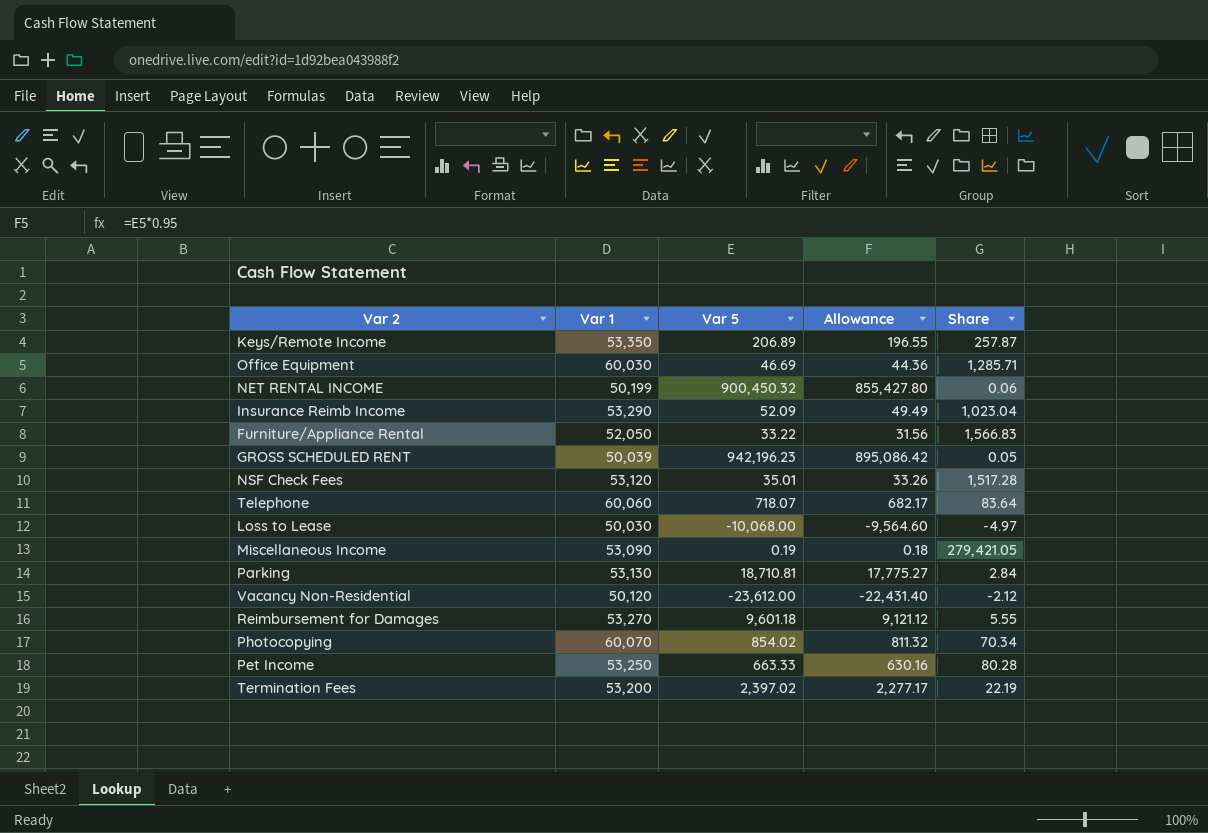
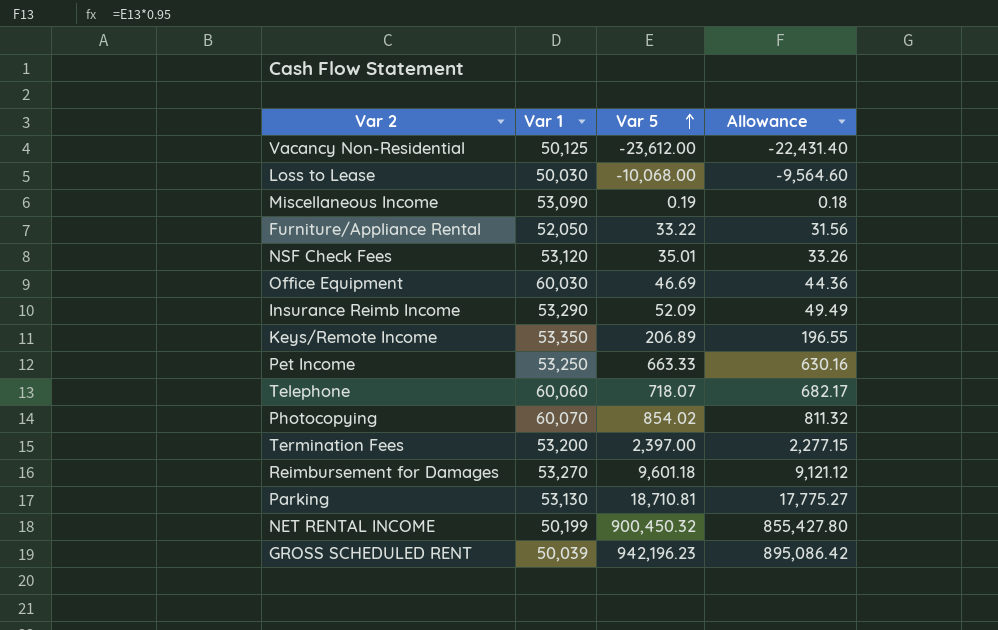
row order: none -> Var 5 ascending
column Share | formula: [Var 1] / [Var 5] -> none
Vacancy Non-Residential | Var 1: 50,120 -> 50,125
Termination Fees | Var 5: 2,397.02 -> 2,397.00
Termination Fees | Allowance: 2,277.17 -> 2,277.15

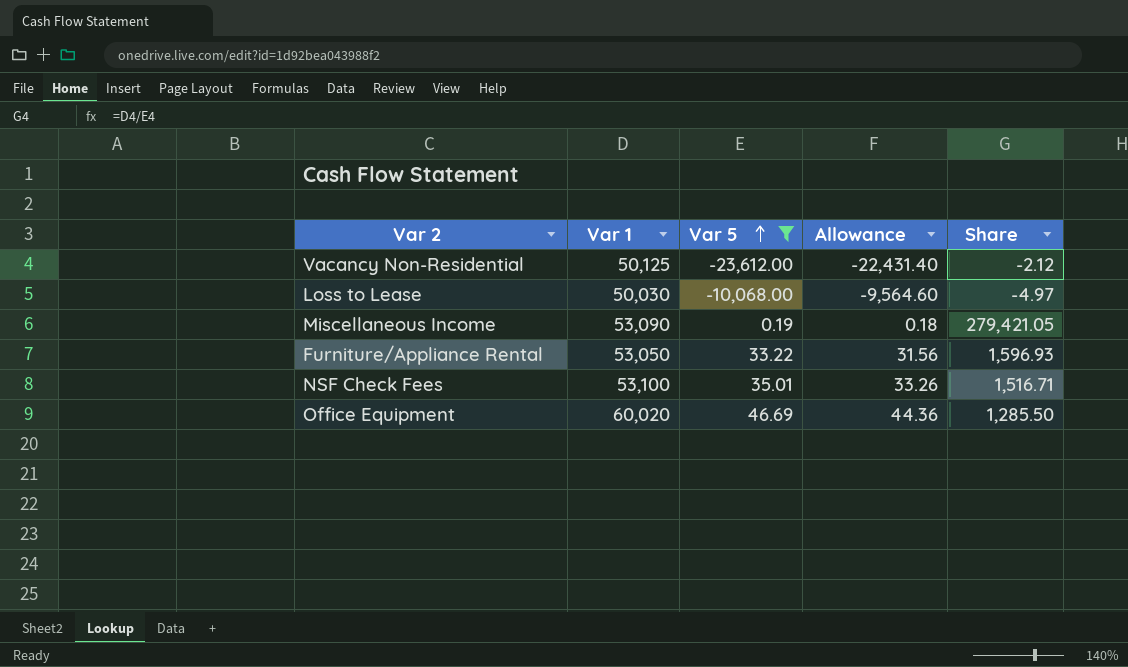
filter: none -> Var 5 <= 46.69
column Share | formula: none -> [Var 1] / [Var 5]
Furniture/Appliance Rental | Var 1: 52,050 -> 53,050
NSF Check Fees | Var 1: 53,120 -> 53,100
Office Equipment | Var 1: 60,030 -> 60,020

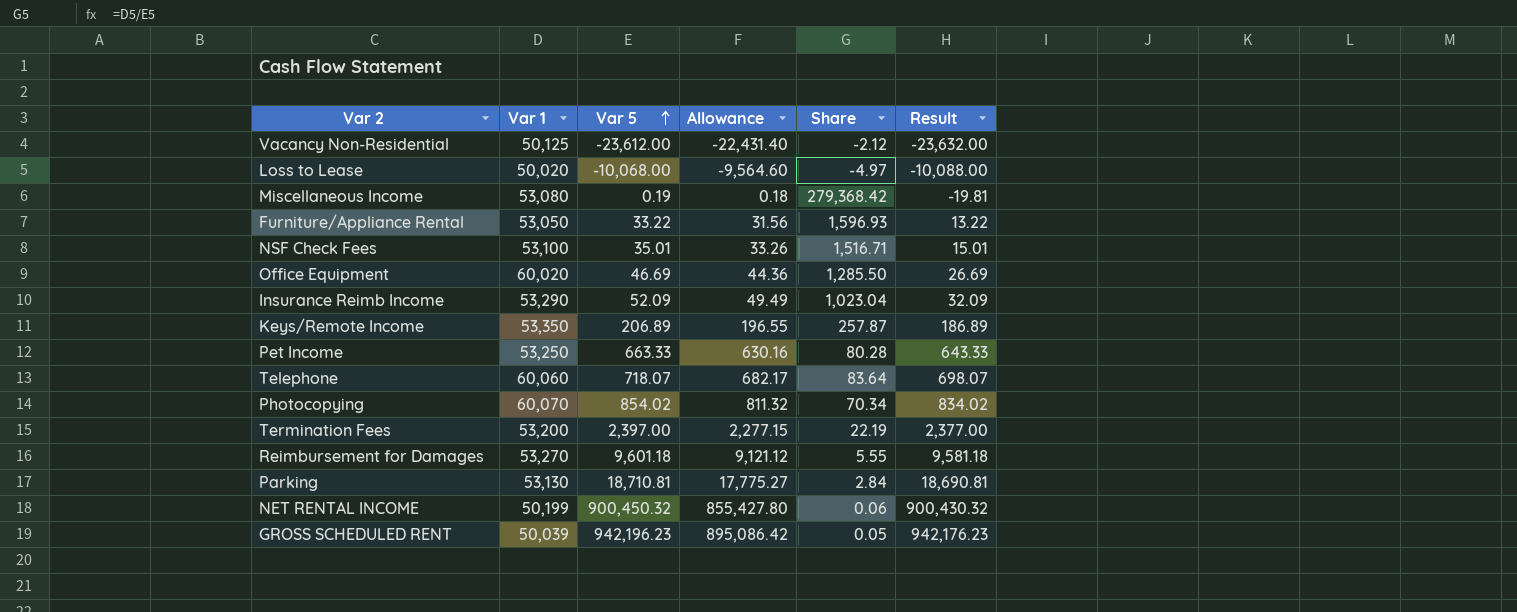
filter: Var 5 <= 46.69 -> none
column Result | formula: none -> [Var 5] - 20
Loss to Lease | Var 1: 50,030 -> 50,020
Miscellaneous Income | Var 1: 53,090 -> 53,080
Miscellaneous Income | Share: 279,421.05 -> 279,368.42

